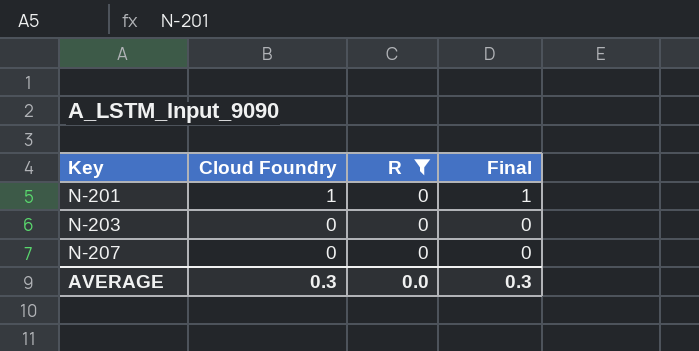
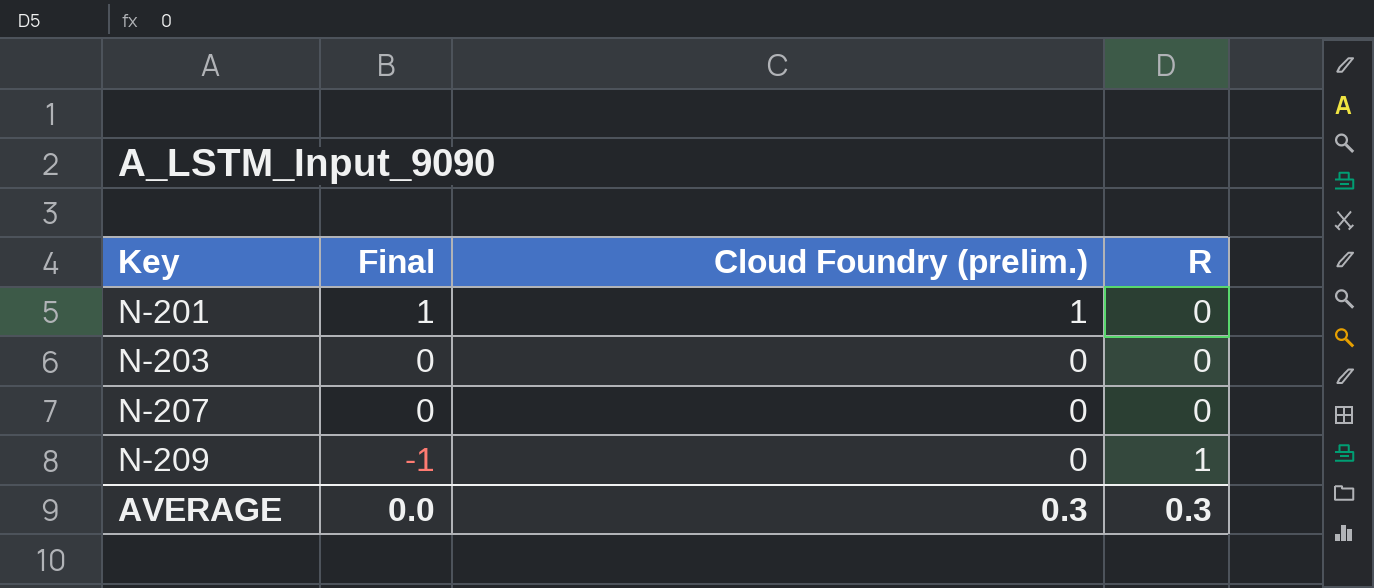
filter: R = 0 -> none
column Final | position: 4 -> 2
column name: Cloud Foundry -> Cloud Foundry (prelim.)
AVERAGE | Final: 0.3 -> 0.0
AVERAGE | R: 0.0 -> 0.3

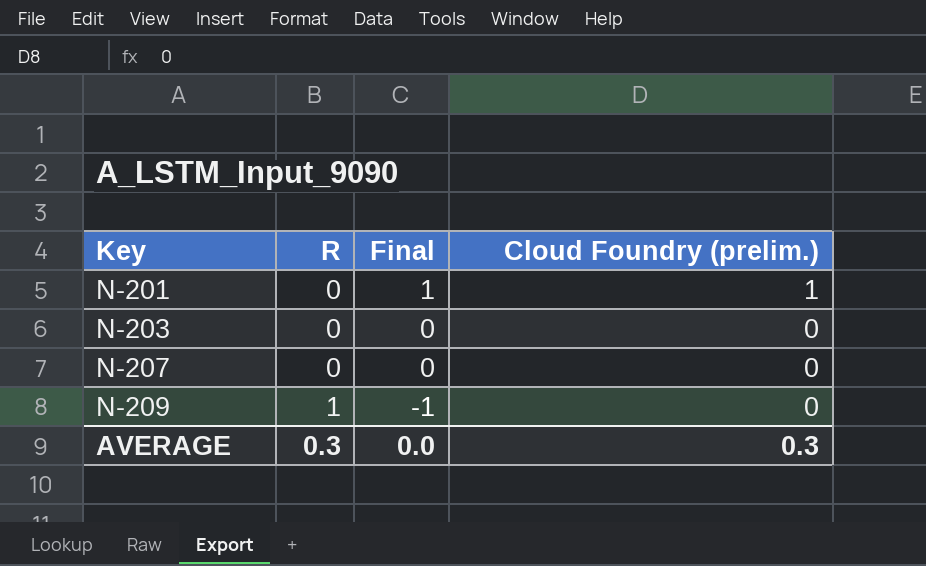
column R | position: 4 -> 2

